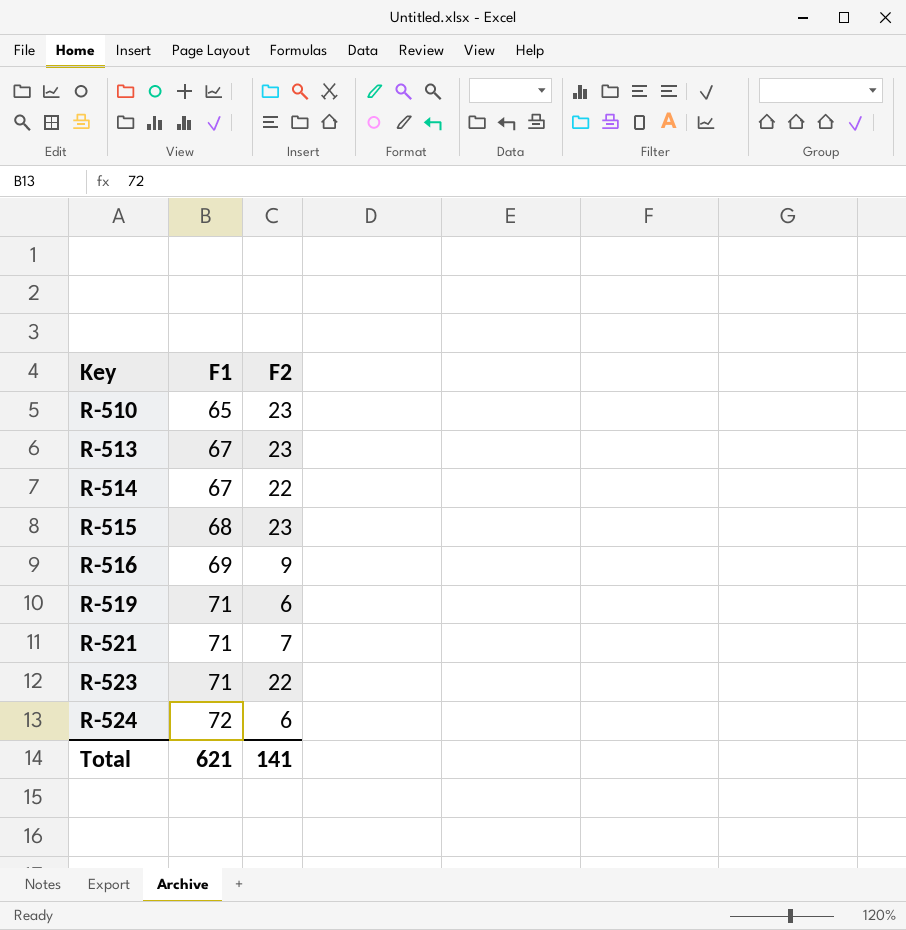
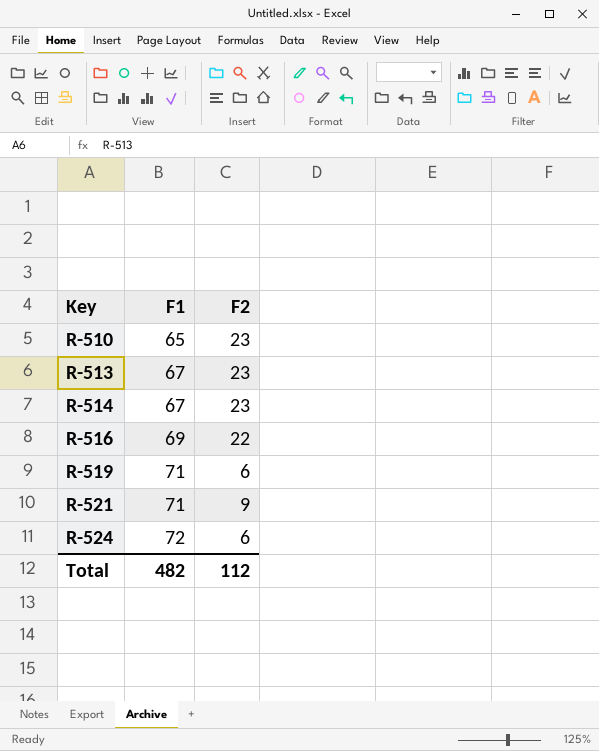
row R-515: 68 | 23 -> none
row R-523: 71 | 22 -> none
R-514 | F2: 22 -> 23
R-516 | F2: 9 -> 22
R-521 | F2: 7 -> 9
Total | F1: 621 -> 482
Total | F2: 141 -> 112

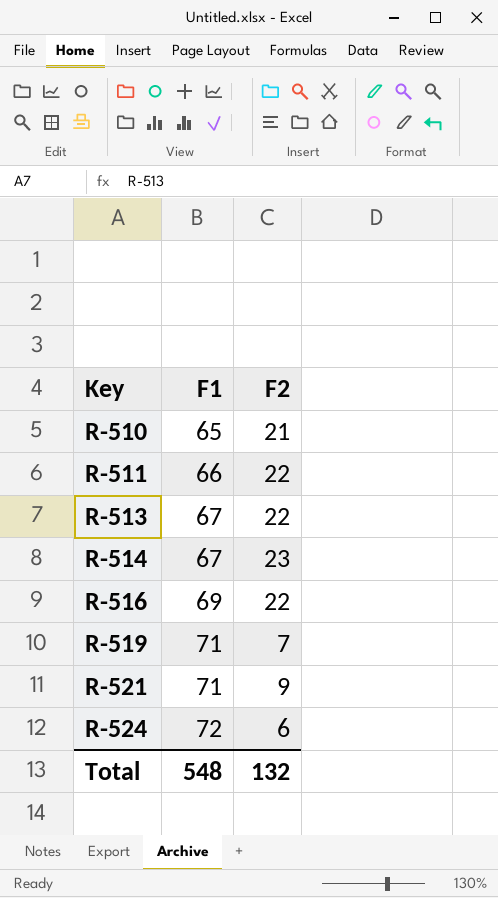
R-510 | F2: 23 -> 21
row R-511: none -> 66 | 22
R-513 | F2: 23 -> 22
R-519 | F2: 6 -> 7
Total | F1: 482 -> 548
Total | F2: 112 -> 132

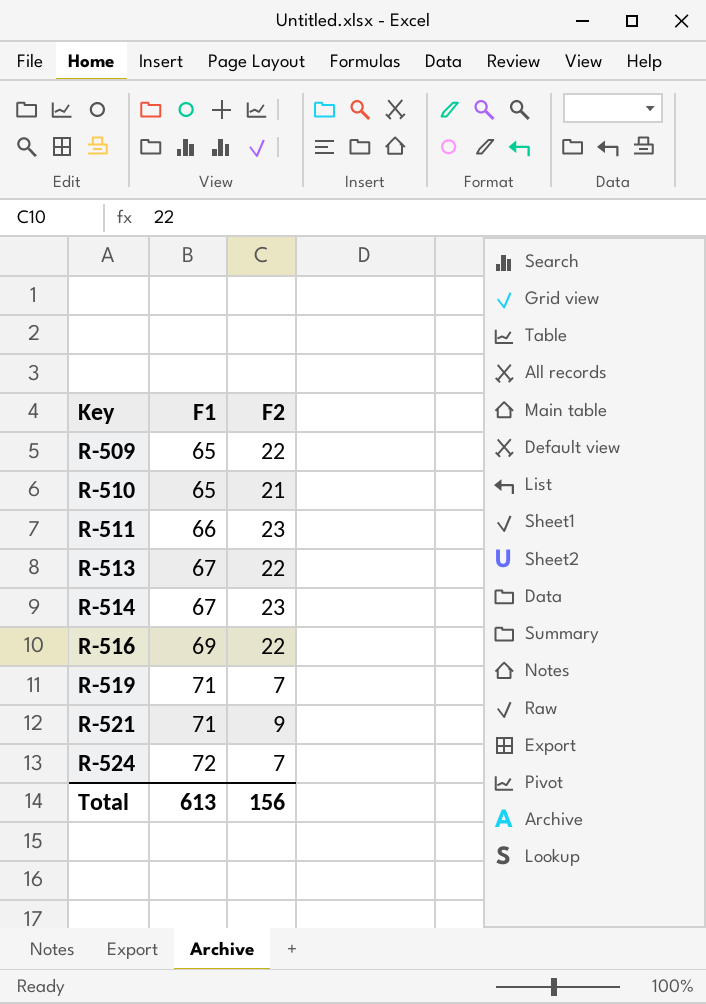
row R-509: none -> 65 | 22
R-511 | F2: 22 -> 23
R-524 | F2: 6 -> 7
Total | F1: 548 -> 613
Total | F2: 132 -> 156

